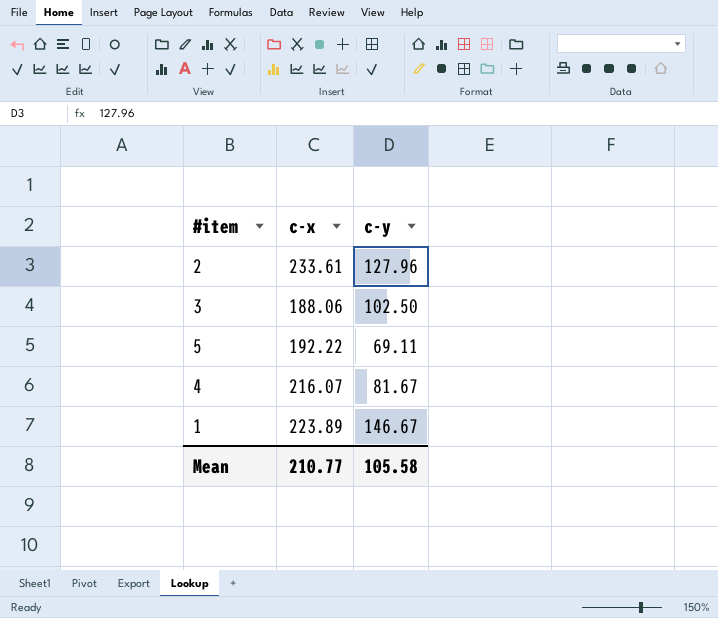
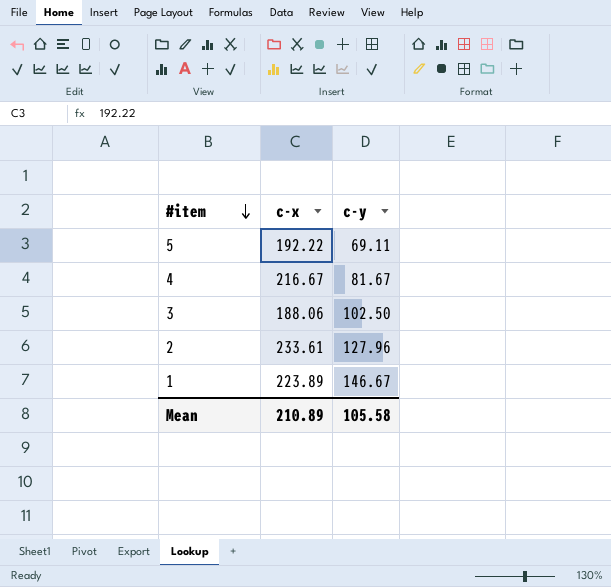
row order: none -> #item descending
4 | c-x: 216.07 -> 216.67
Mean | c-x: 210.77 -> 210.89

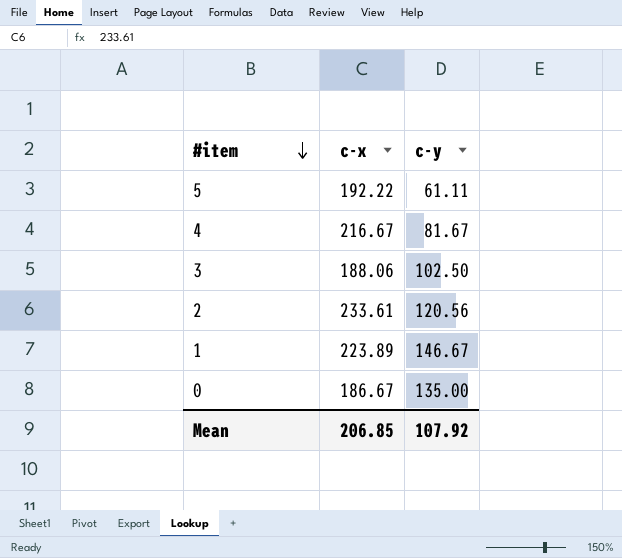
5 | c-y: 69.11 -> 61.11
2 | c-y: 127.96 -> 120.56
row 0: none -> 186.67 | 135.00
Mean | c-x: 210.89 -> 206.85
Mean | c-y: 105.58 -> 107.92

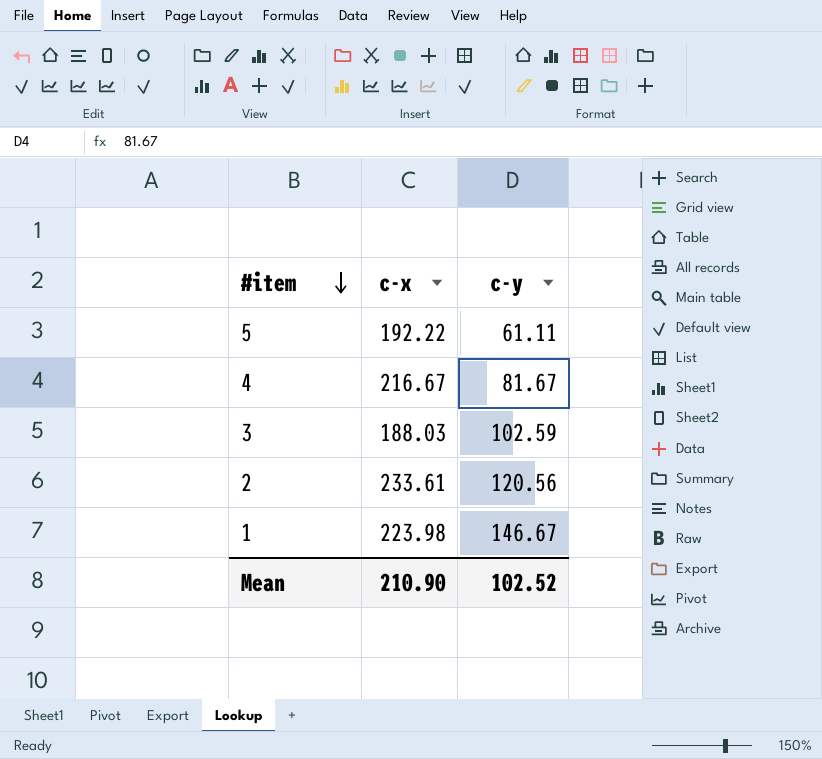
row 0: 186.67 | 135.00 -> none
3 | c-x: 188.06 -> 188.03
3 | c-y: 102.50 -> 102.59
1 | c-x: 223.89 -> 223.98
Mean | c-x: 206.85 -> 210.90
Mean | c-y: 107.92 -> 102.52

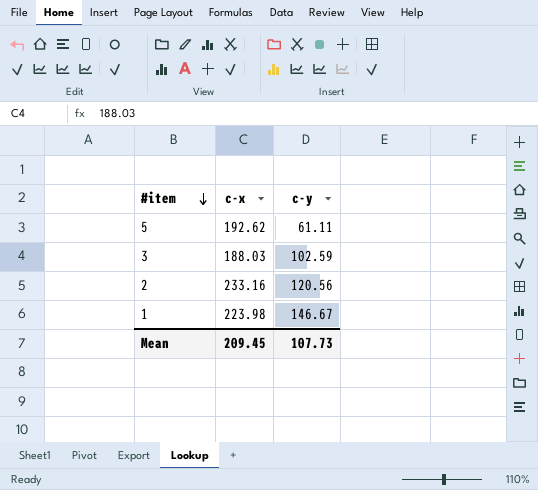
row 4: 216.67 | 81.67 -> none
5 | c-x: 192.22 -> 192.62
2 | c-x: 233.61 -> 233.16
Mean | c-x: 210.90 -> 209.45
Mean | c-y: 102.52 -> 107.73

